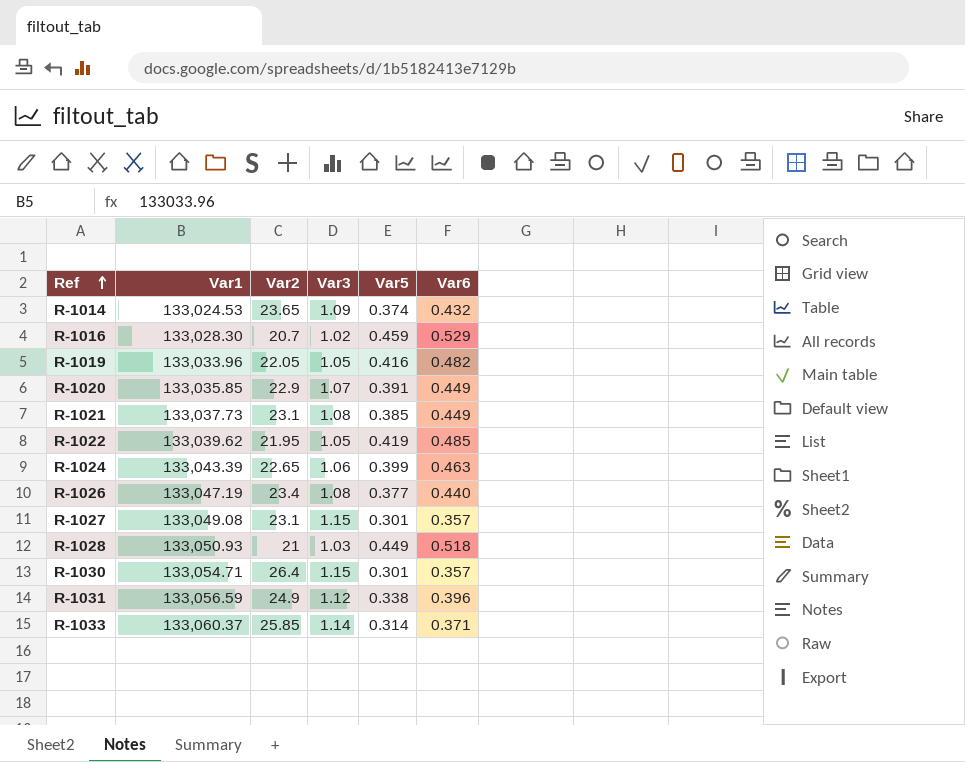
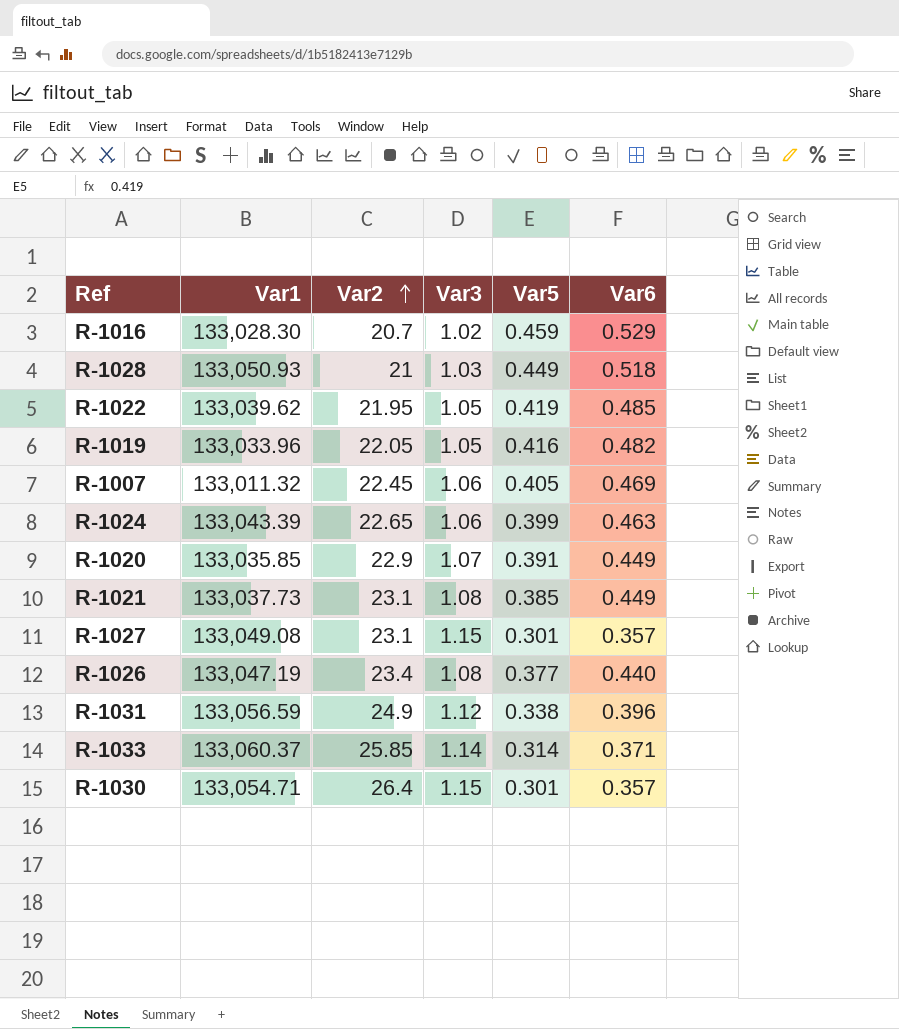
row order: Ref ascending -> Var2 ascending
row R-1014: 133,024.53 | 23.65 | 1.09 | 0.374 | 0.432 -> none
row R-1007: none -> 133,011.32 | 22.45 | 1.06 | 0.405 | 0.469

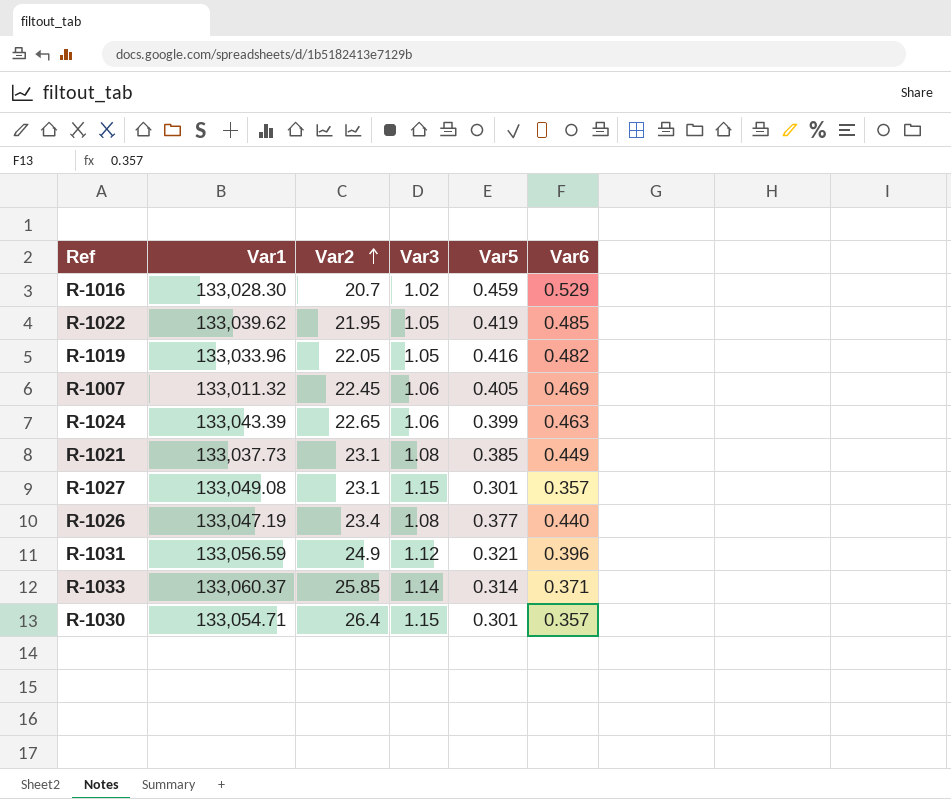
row R-1028: 133,050.93 | 21 | 1.03 | 0.449 | 0.518 -> none
row R-1020: 133,035.85 | 22.9 | 1.07 | 0.391 | 0.449 -> none
R-1031 | Var5: 0.338 -> 0.321

